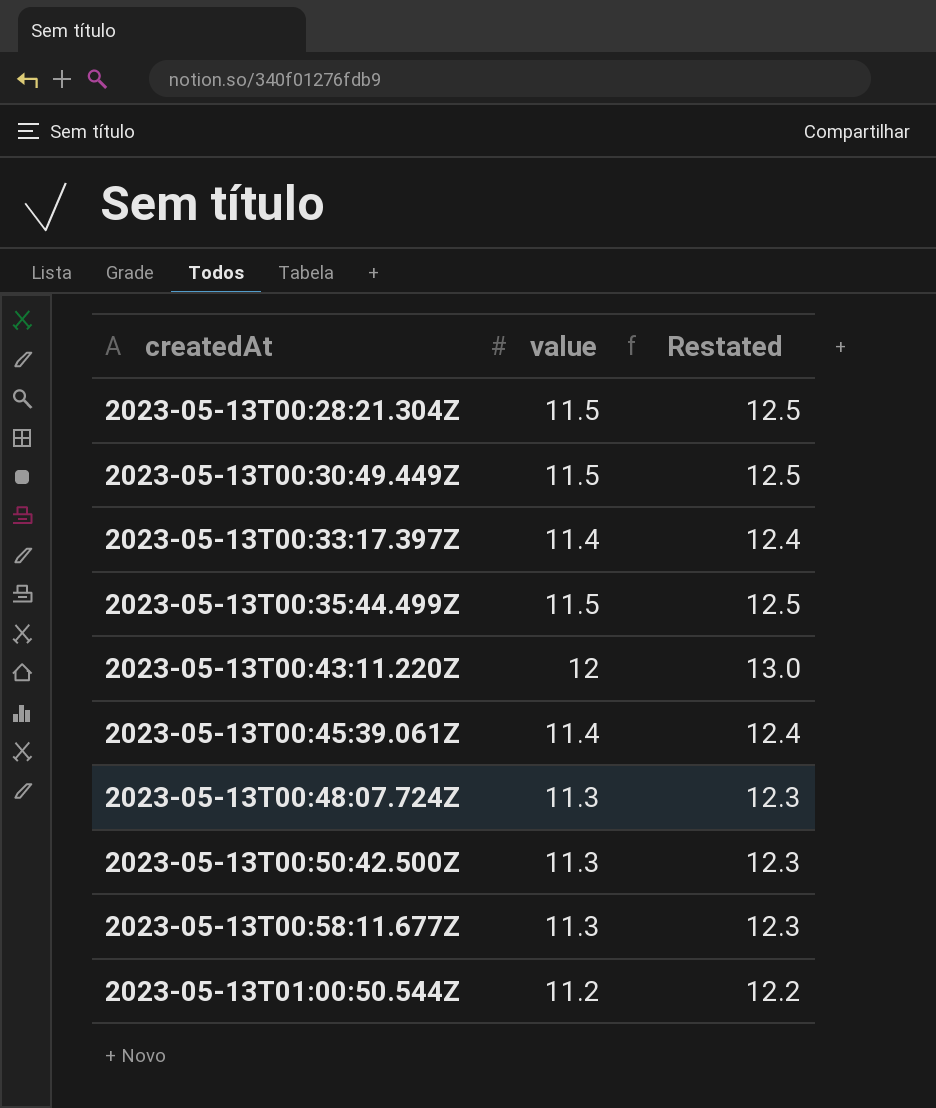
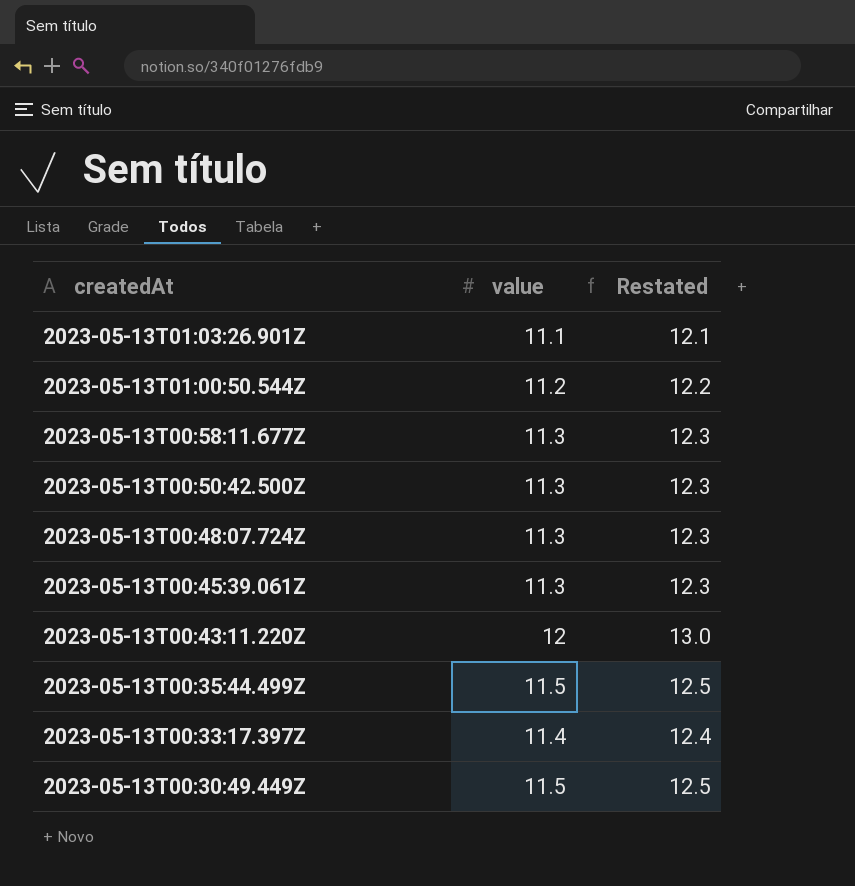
row order: createdAt ascending -> createdAt descending
row 2023-05-13T00:28:21.304Z: 11.5 | 12.5 -> none
row 2023-05-13T01:03:26.901Z: none -> 11.1 | 12.1
2023-05-13T00:45:39.061Z | value: 11.4 -> 11.3
2023-05-13T00:45:39.061Z | Restated: 12.4 -> 12.3

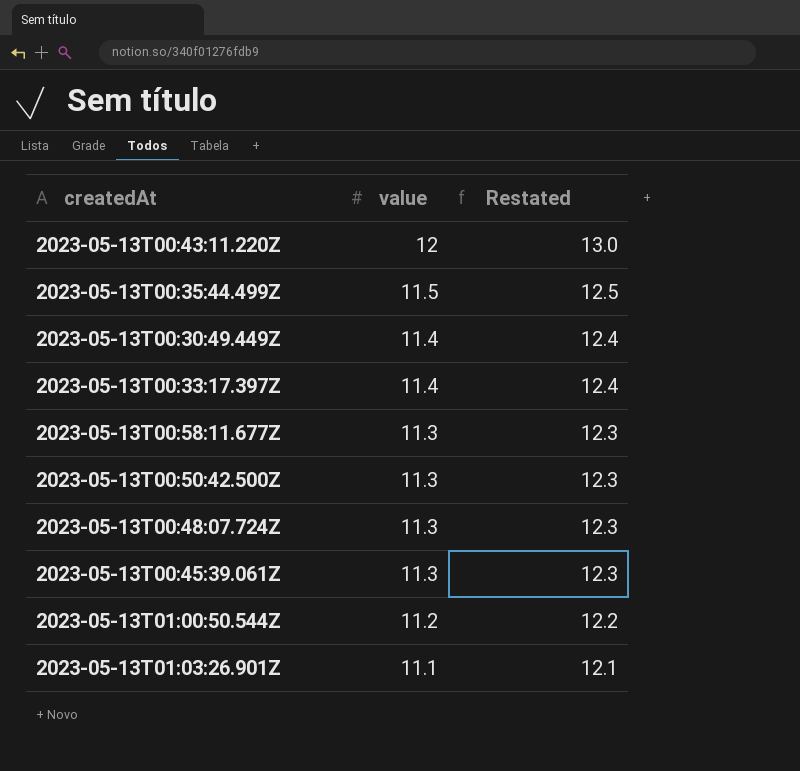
row order: createdAt descending -> value descending
2023-05-13T00:30:49.449Z | value: 11.5 -> 11.4
2023-05-13T00:30:49.449Z | Restated: 12.5 -> 12.4

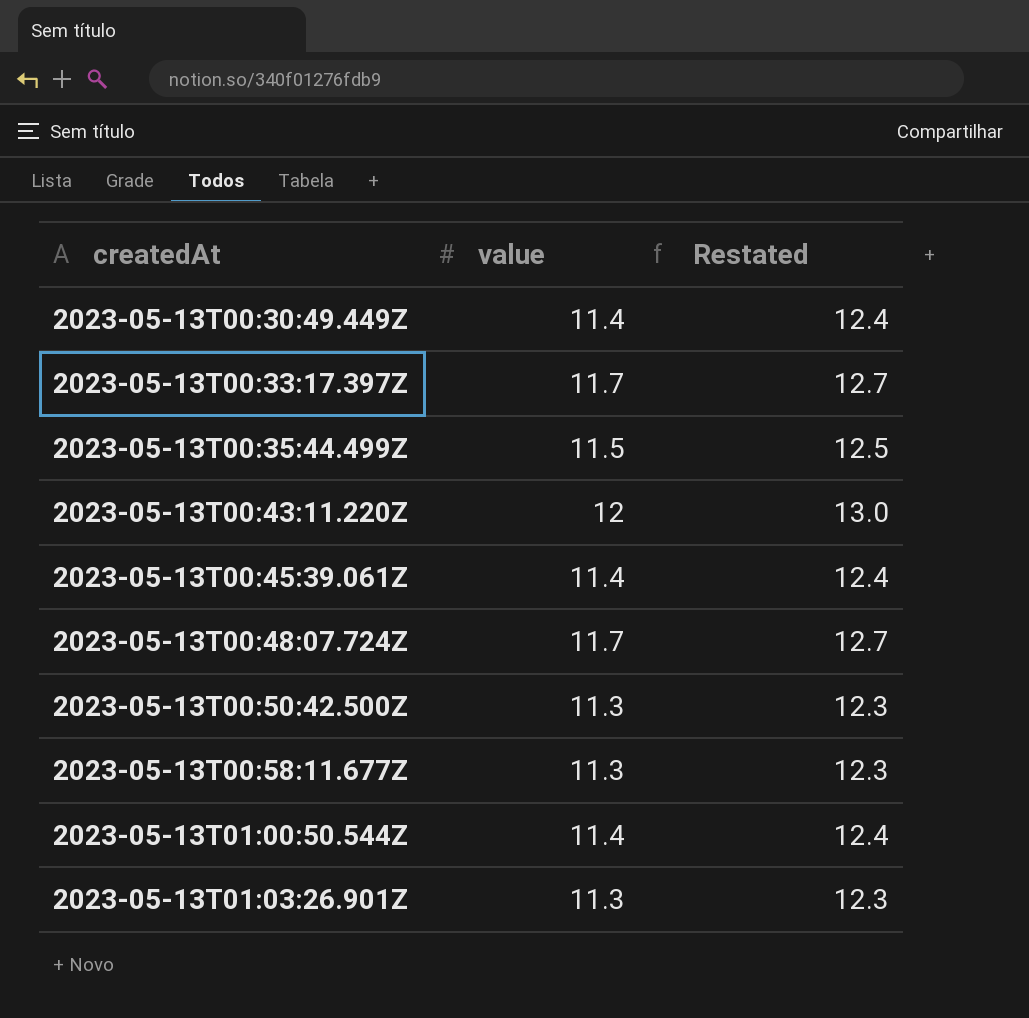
row order: value descending -> createdAt ascending
2023-05-13T00:33:17.397Z | value: 11.4 -> 11.7
2023-05-13T00:33:17.397Z | Restated: 12.4 -> 12.7
2023-05-13T00:45:39.061Z | value: 11.3 -> 11.4
2023-05-13T00:45:39.061Z | Restated: 12.3 -> 12.4
2023-05-13T00:48:07.724Z | value: 11.3 -> 11.7
2023-05-13T00:48:07.724Z | Restated: 12.3 -> 12.7
2023-05-13T01:00:50.544Z | value: 11.2 -> 11.4
2023-05-13T01:00:50.544Z | Restated: 12.2 -> 12.4
2023-05-13T01:03:26.901Z | value: 11.1 -> 11.3
2023-05-13T01:03:26.901Z | Restated: 12.1 -> 12.3

